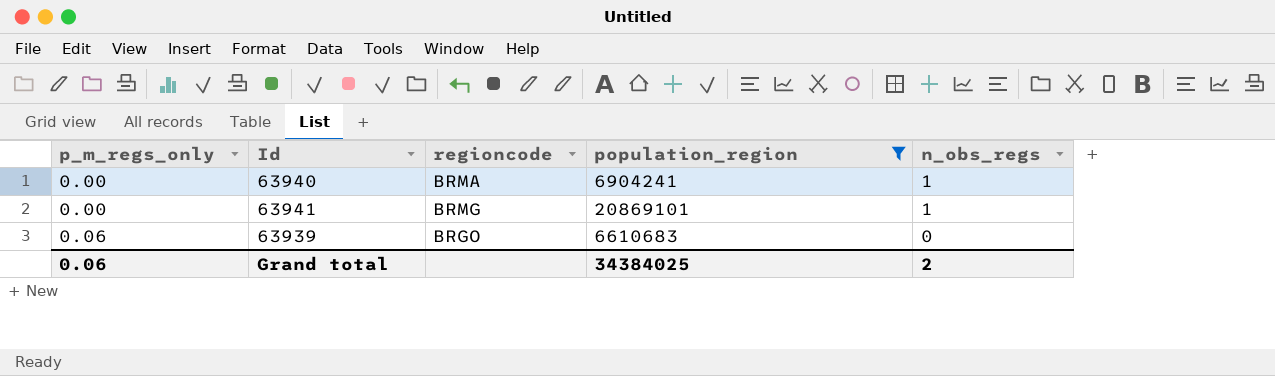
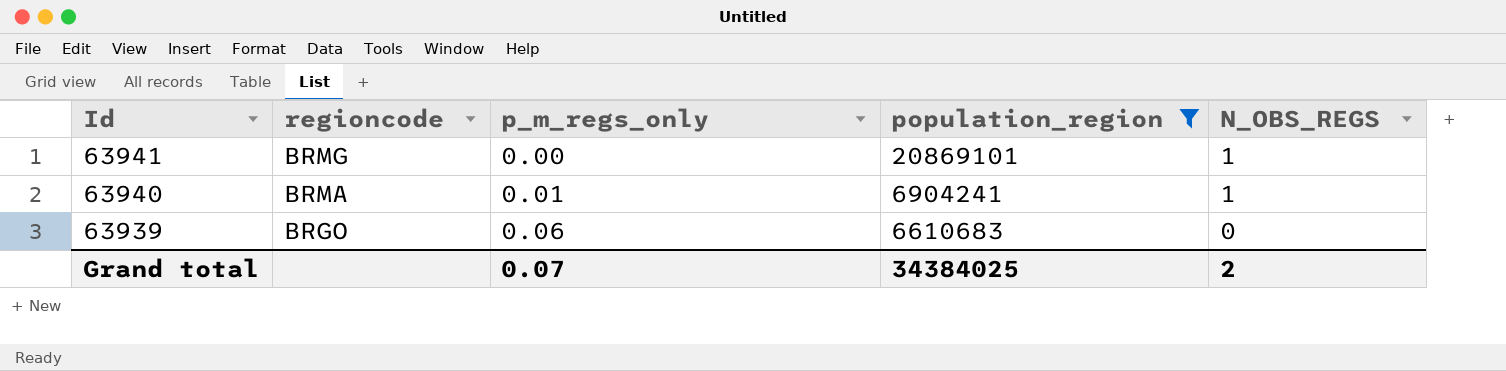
row order: p_m_regs_only ascending -> Id descending
column p_m_regs_only | position: 1 -> 3
column name: n_obs_regs -> N_OBS_REGS
63940 | p_m_regs_only: 0.00 -> 0.01
Grand total | p_m_regs_only: 0.06 -> 0.07

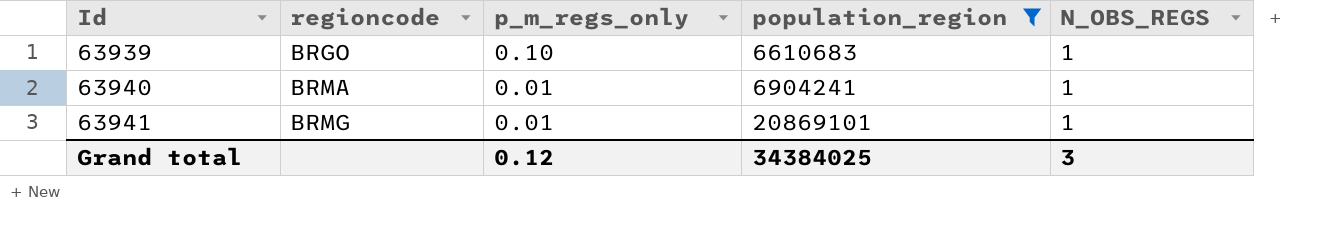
row order: Id descending -> Id ascending
63939 | p_m_regs_only: 0.06 -> 0.10
63939 | N_OBS_REGS: 0 -> 1
63941 | p_m_regs_only: 0.00 -> 0.01
Grand total | p_m_regs_only: 0.07 -> 0.12
Grand total | N_OBS_REGS: 2 -> 3

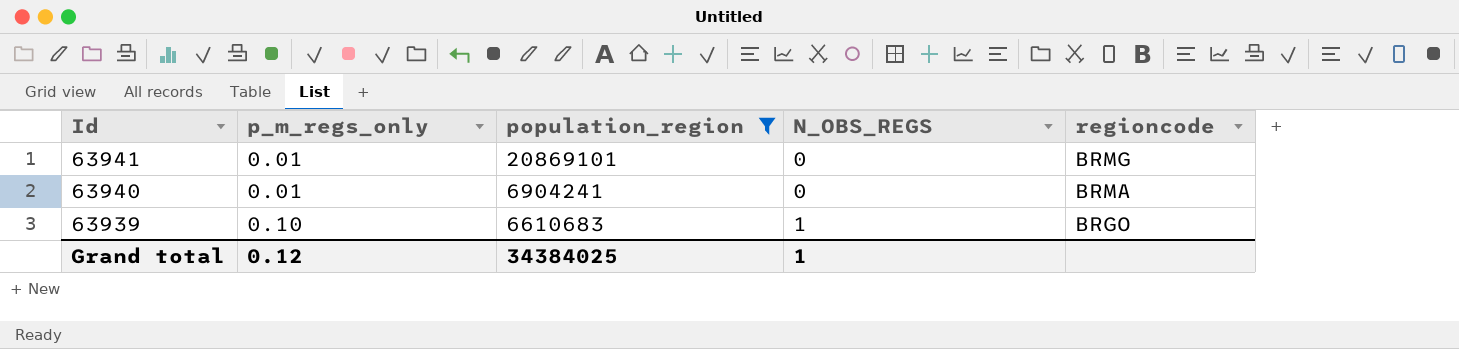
row order: Id ascending -> Id descending
column regioncode | position: 2 -> 5
63941 | N_OBS_REGS: 1 -> 0
63940 | N_OBS_REGS: 1 -> 0
Grand total | N_OBS_REGS: 3 -> 1

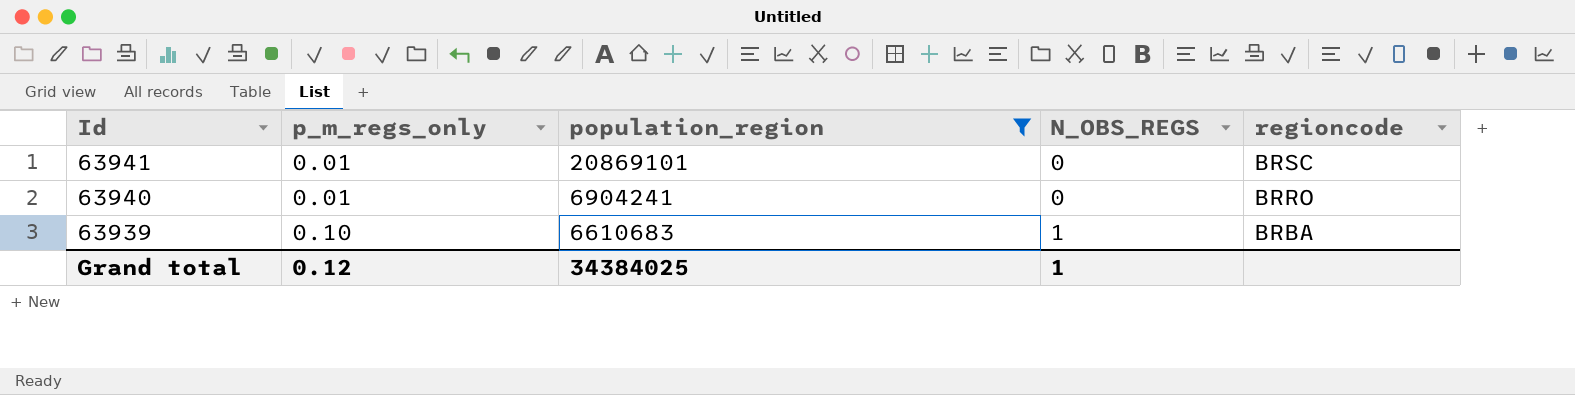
63941 | regioncode: BRMG -> BRSC
63940 | regioncode: BRMA -> BRRO
63939 | regioncode: BRGO -> BRBA

